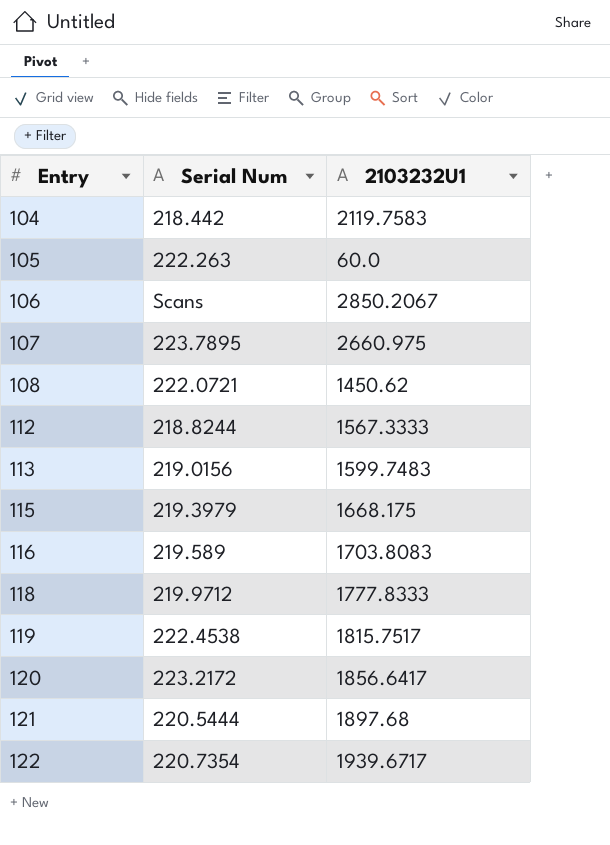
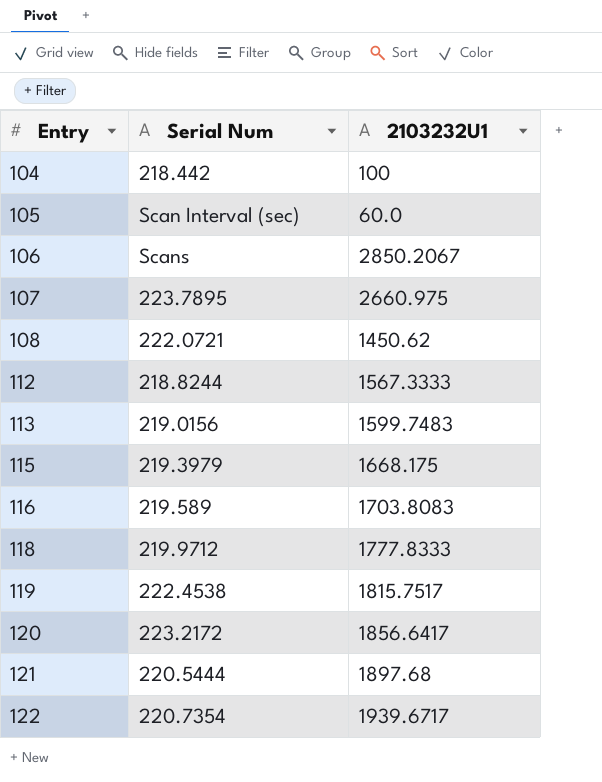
104 | 2103232U1: 2119.7583 -> 100
105 | Serial Num: 222.263 -> Scan Interval (sec)

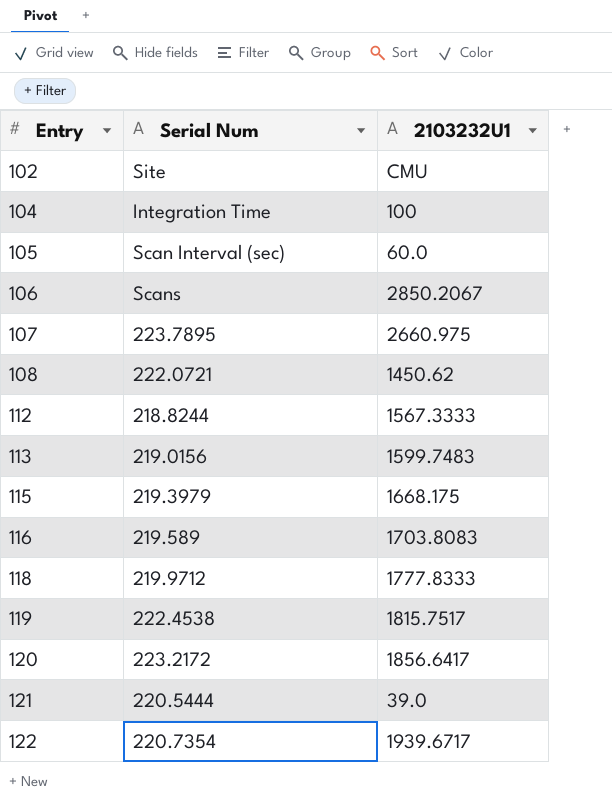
row 102: none -> Site | CMU
104 | Serial Num: 218.442 -> Integration Time
121 | 2103232U1: 1897.68 -> 39.0

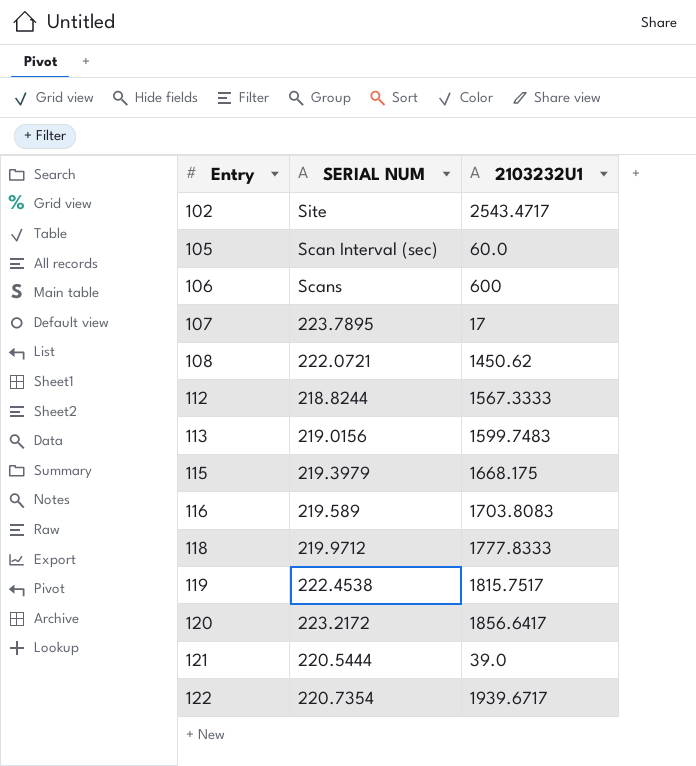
column name: Serial Num -> SERIAL NUM
row 104: Integration Time | 100 -> none
102 | 2103232U1: CMU -> 2543.4717
106 | 2103232U1: 2850.2067 -> 600
107 | 2103232U1: 2660.975 -> 17

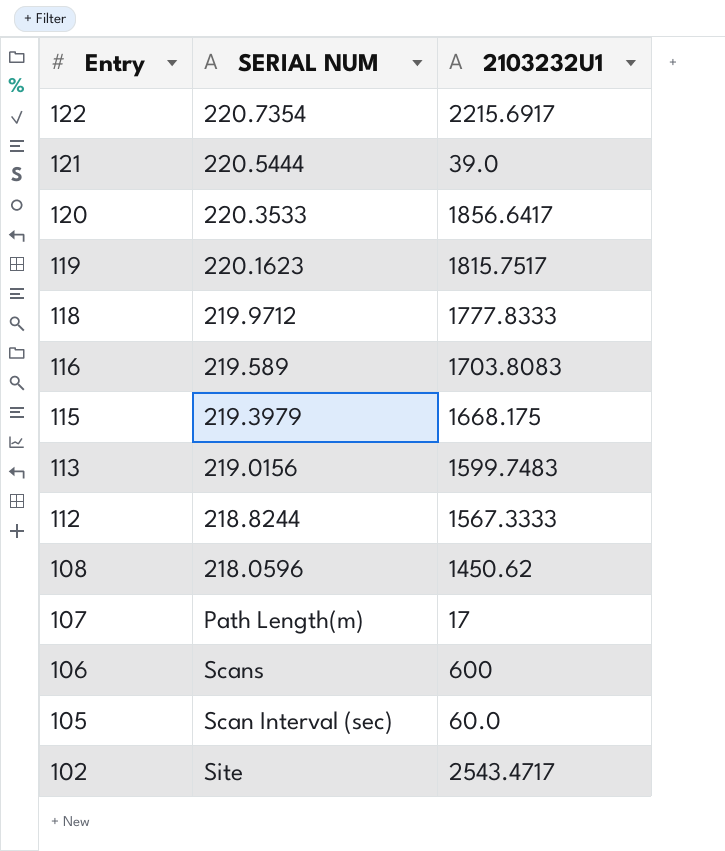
row order: Entry ascending -> Entry descending
122 | 2103232U1: 1939.6717 -> 2215.6917
120 | SERIAL NUM: 223.2172 -> 220.3533
119 | SERIAL NUM: 222.4538 -> 220.1623
108 | SERIAL NUM: 222.0721 -> 218.0596
107 | SERIAL NUM: 223.7895 -> Path Length(m)

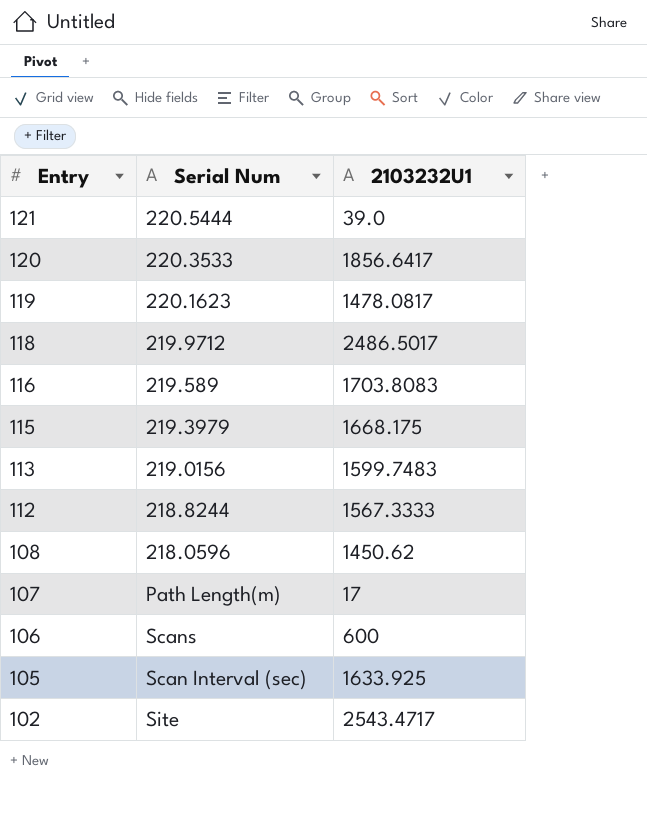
column name: SERIAL NUM -> Serial Num
row 122: 220.7354 | 2215.6917 -> none
119 | 2103232U1: 1815.7517 -> 1478.0817
118 | 2103232U1: 1777.8333 -> 2486.5017
105 | 2103232U1: 60.0 -> 1633.925

